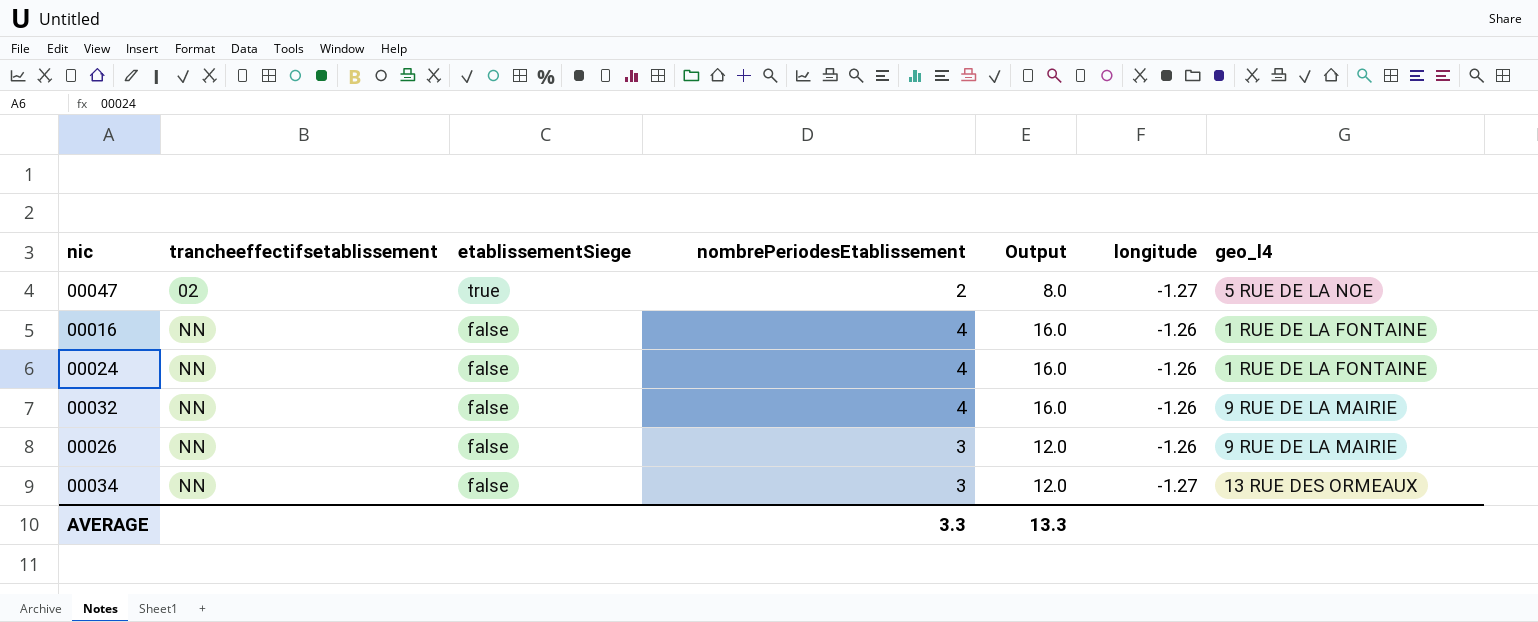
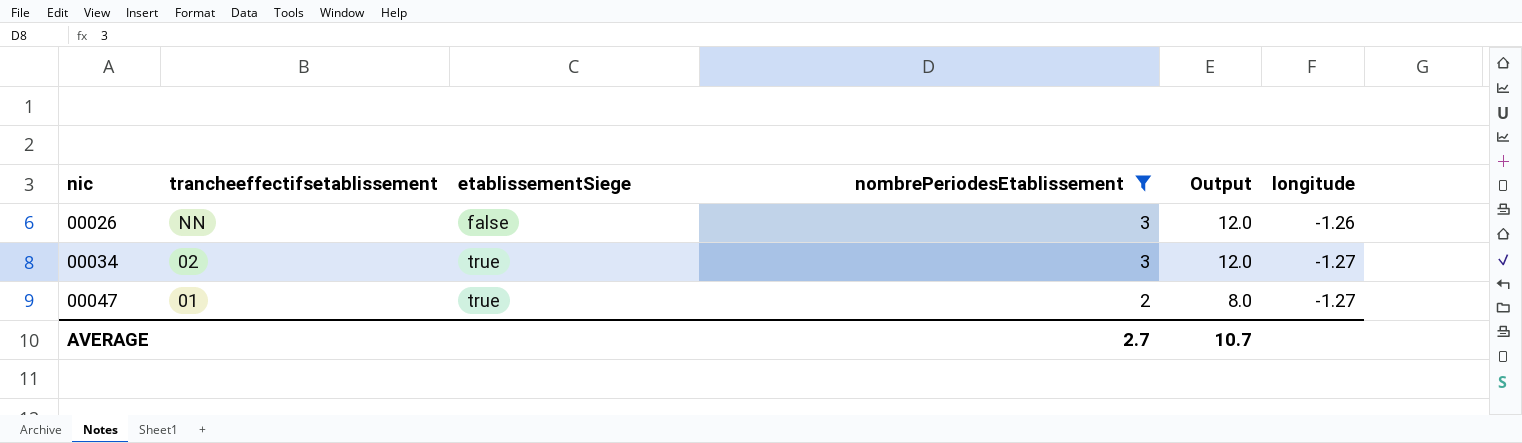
filter: none -> nombrePeriodesEtablissement != 4
row order: trancheeffectifsetablissement ascending -> nic ascending
column geo_l4 | position: 7 -> none
00034 | trancheeffectifsetablissement: NN -> 02
00034 | etablissementSiege: false -> true
00047 | trancheeffectifsetablissement: 02 -> 01
AVERAGE | nombrePeriodesEtablissement: 3.3 -> 2.7
AVERAGE | Output: 13.3 -> 10.7

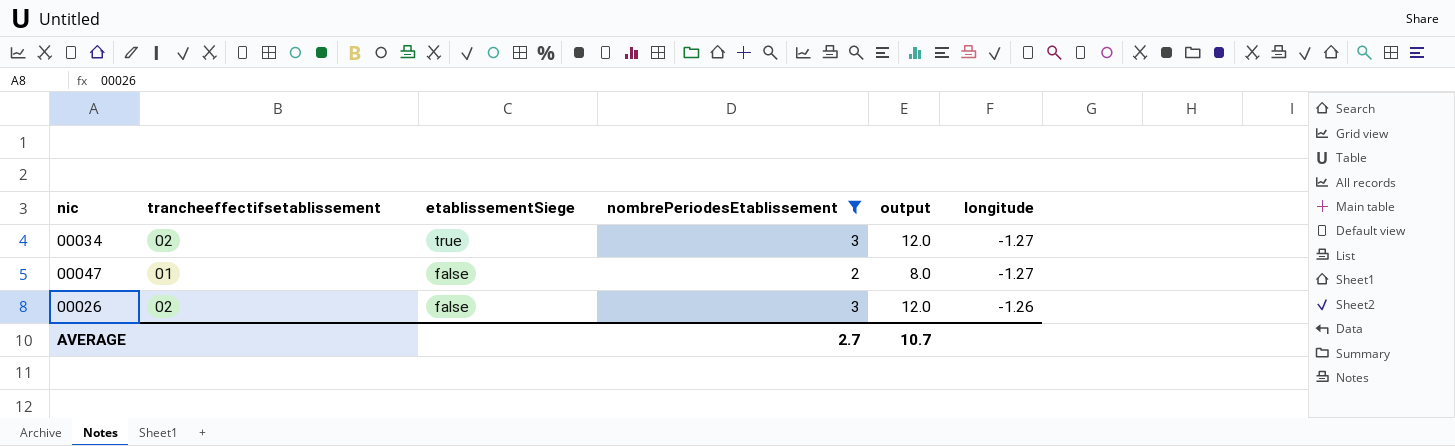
row order: nic ascending -> etablissementSiege descending
column name: Output -> output
00047 | etablissementSiege: true -> false
00026 | trancheeffectifsetablissement: NN -> 02

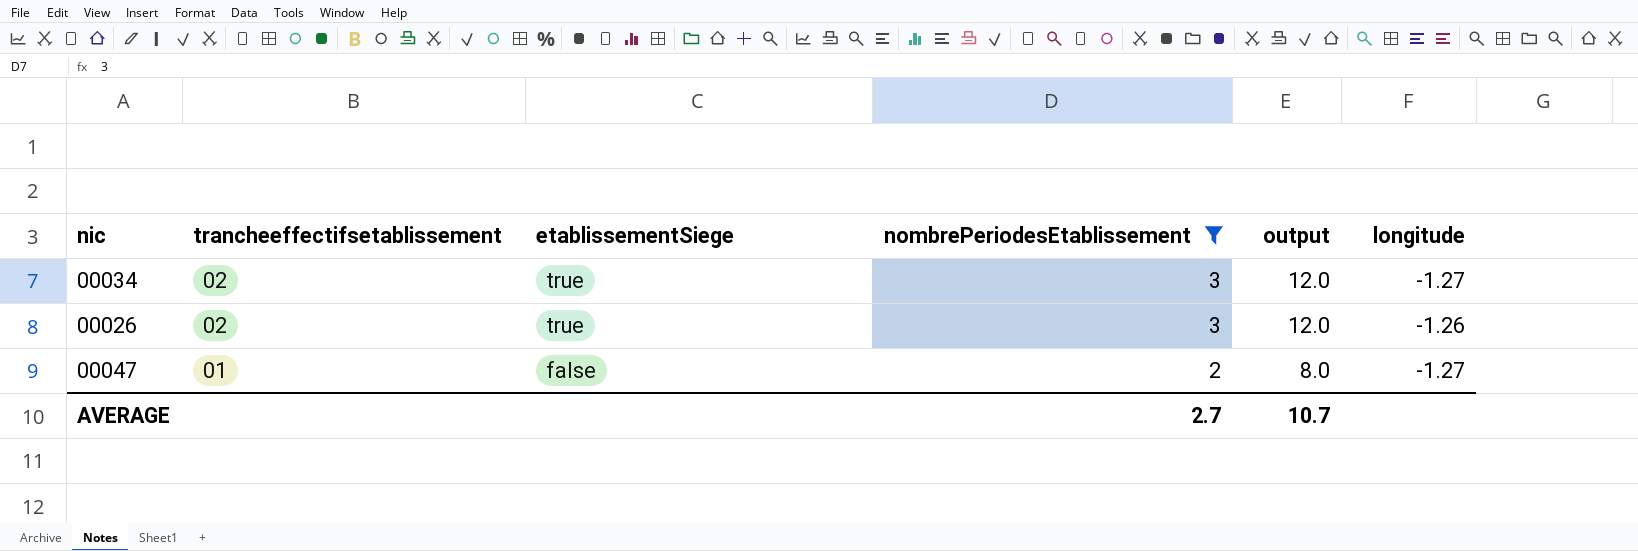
row order: etablissementSiege descending -> trancheeffectifsetablissement descending
00026 | etablissementSiege: false -> true

